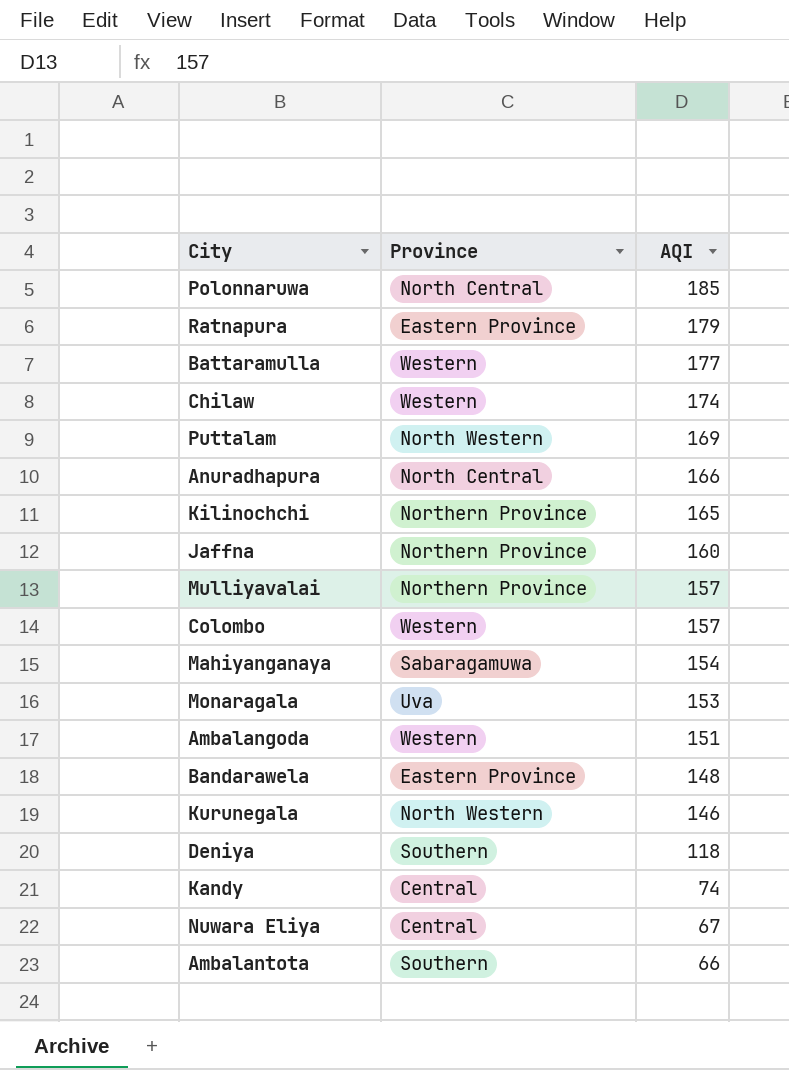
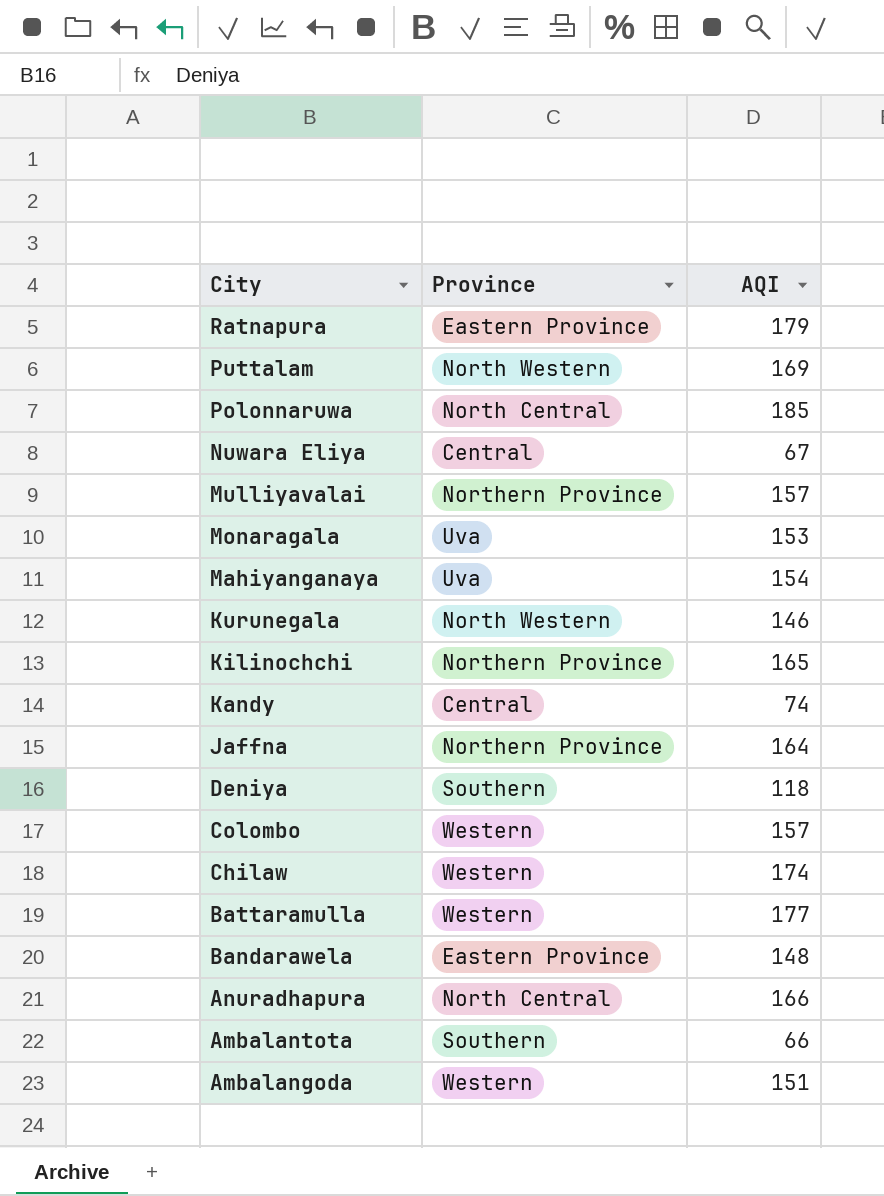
row order: AQI descending -> City descending
Mahiyanganaya | Province: Sabaragamuwa -> Uva
Jaffna | AQI: 160 -> 164

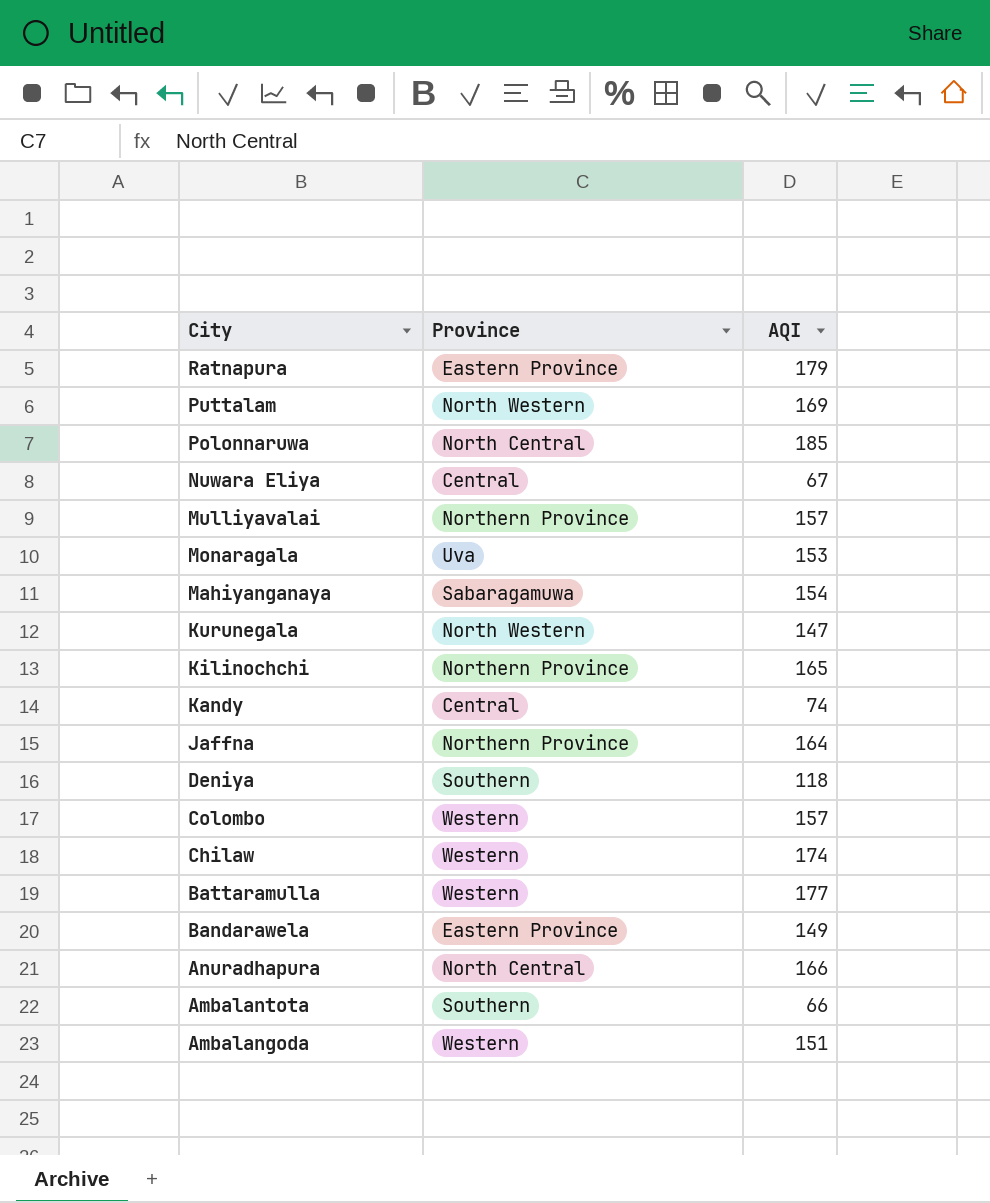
Mahiyanganaya | Province: Uva -> Sabaragamuwa
Kurunegala | AQI: 146 -> 147
Bandarawela | AQI: 148 -> 149

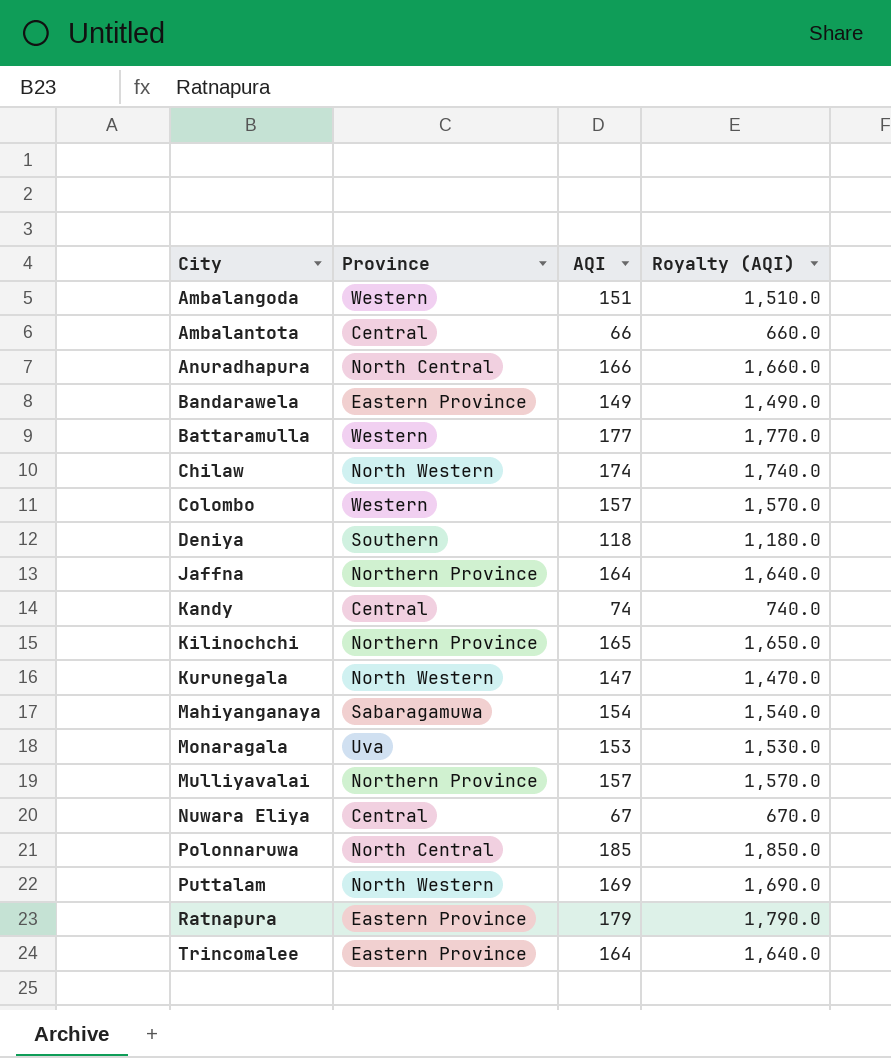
row order: City descending -> City ascending
column Royalty (AQI) | formula: none -> [AQI] * 10
Ambalantota | Province: Southern -> Central
Chilaw | Province: Western -> North Western
row Trincomalee: none -> Eastern Province | 164 | 1,640.0

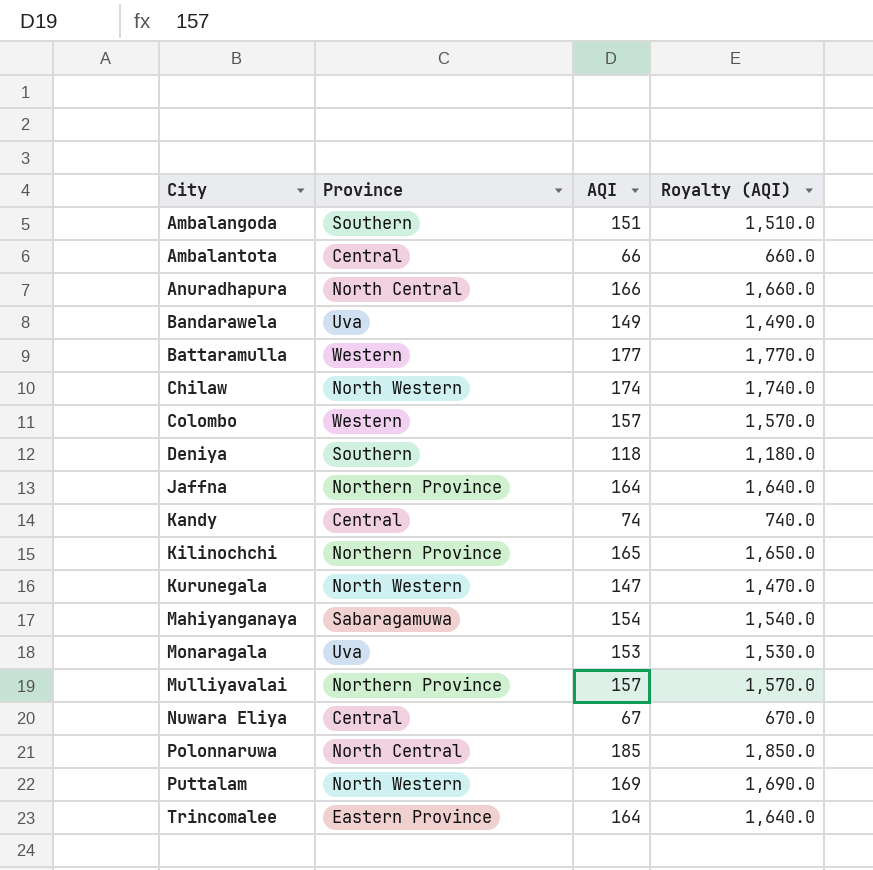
row Ratnapura: Eastern Province | 179 | 1,790.0 -> none
Ambalangoda | Province: Western -> Southern
Bandarawela | Province: Eastern Province -> Uva

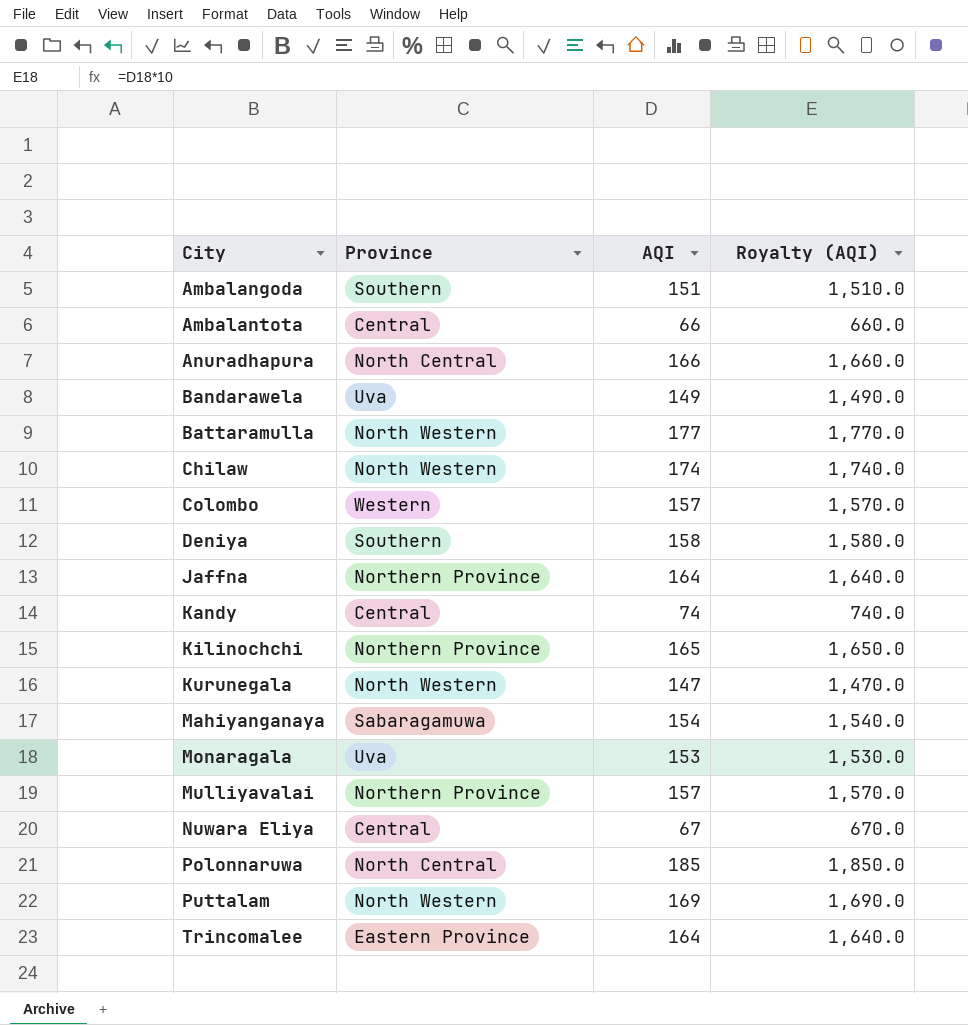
Battaramulla | Province: Western -> North Western
Deniya | AQI: 118 -> 158
Deniya | Royalty (AQI): 1,180.0 -> 1,580.0

